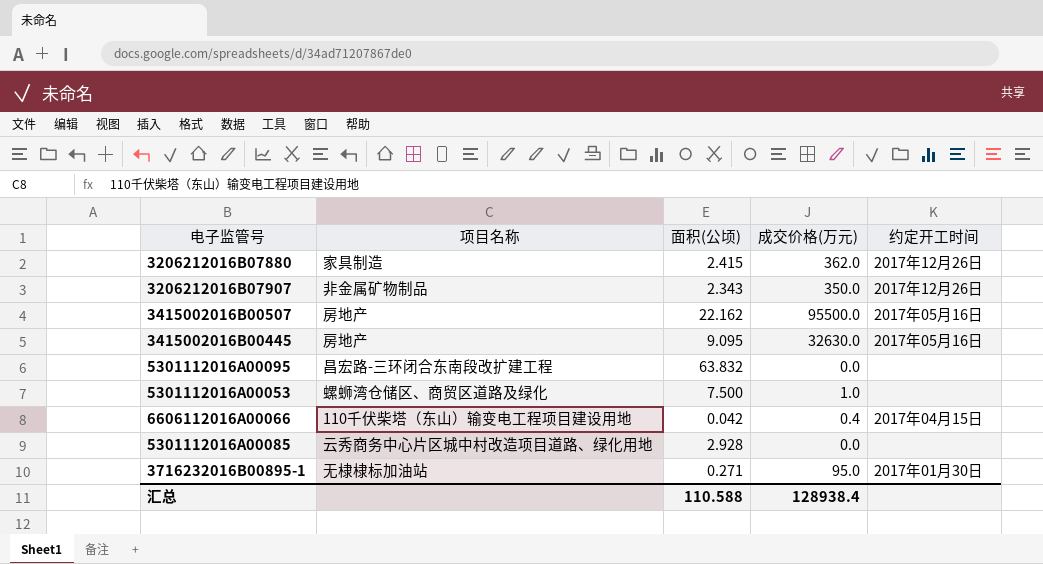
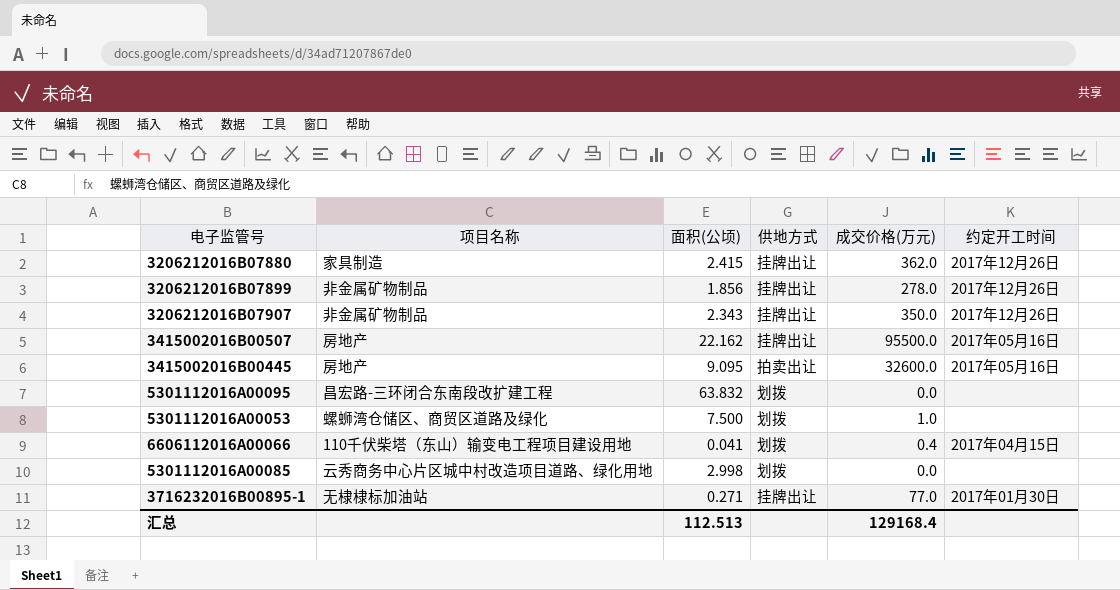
column 供地方式 | position: none -> 4
row 3206212016B07899: none -> 非金属矿物制品 | 1.856 | 挂牌出让 | 278.0 | 2017年12月26日
3415002016B00445 | 成交价格(万元): 32630.0 -> 32600.0
6606112016A00066 | 面积(公顷): 0.042 -> 0.041
5301112016A00085 | 面积(公顷): 2.928 -> 2.998
3716232016B00895-1 | 成交价格(万元): 95.0 -> 77.0
汇总 | 面积(公顷): 110.588 -> 112.513
汇总 | 成交价格(万元): 128938.4 -> 129168.4

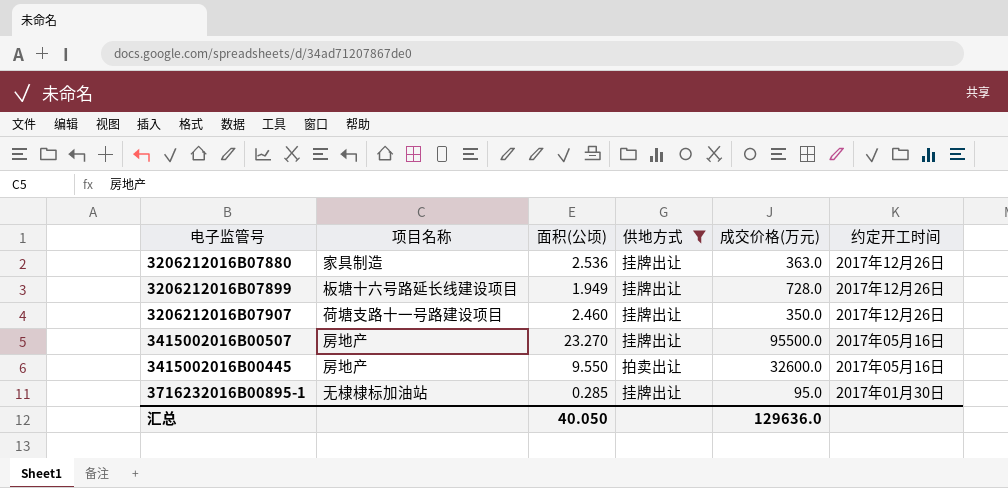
filter: none -> 供地方式 != 划拨
3206212016B07880 | 面积(公顷): 2.415 -> 2.536
3206212016B07880 | 成交价格(万元): 362.0 -> 363.0
3206212016B07899 | 项目名称: 非金属矿物制品 -> 板塘十六号路延长线建设项目
3206212016B07899 | 面积(公顷): 1.856 -> 1.949
3206212016B07899 | 成交价格(万元): 278.0 -> 728.0
3206212016B07907 | 项目名称: 非金属矿物制品 -> 荷塘支路十一号路建设项目
3206212016B07907 | 面积(公顷): 2.343 -> 2.460
3415002016B00507 | 面积(公顷): 22.162 -> 23.270
3415002016B00445 | 面积(公顷): 9.095 -> 9.550
3716232016B00895-1 | 面积(公顷): 0.271 -> 0.285
3716232016B00895-1 | 成交价格(万元): 77.0 -> 95.0
汇总 | 面积(公顷): 112.513 -> 40.050
汇总 | 成交价格(万元): 129168.4 -> 129636.0

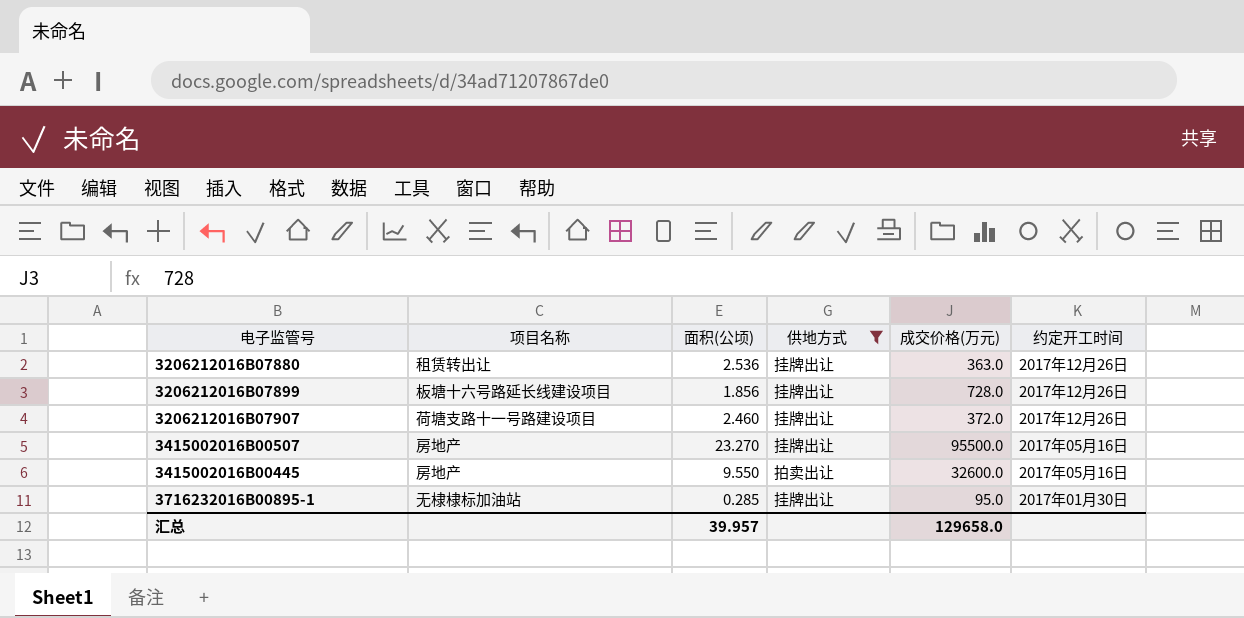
3206212016B07880 | 项目名称: 家具制造 -> 租赁转出让
3206212016B07899 | 面积(公顷): 1.949 -> 1.856
3206212016B07907 | 成交价格(万元): 350.0 -> 372.0
汇总 | 面积(公顷): 40.050 -> 39.957
汇总 | 成交价格(万元): 129636.0 -> 129658.0

